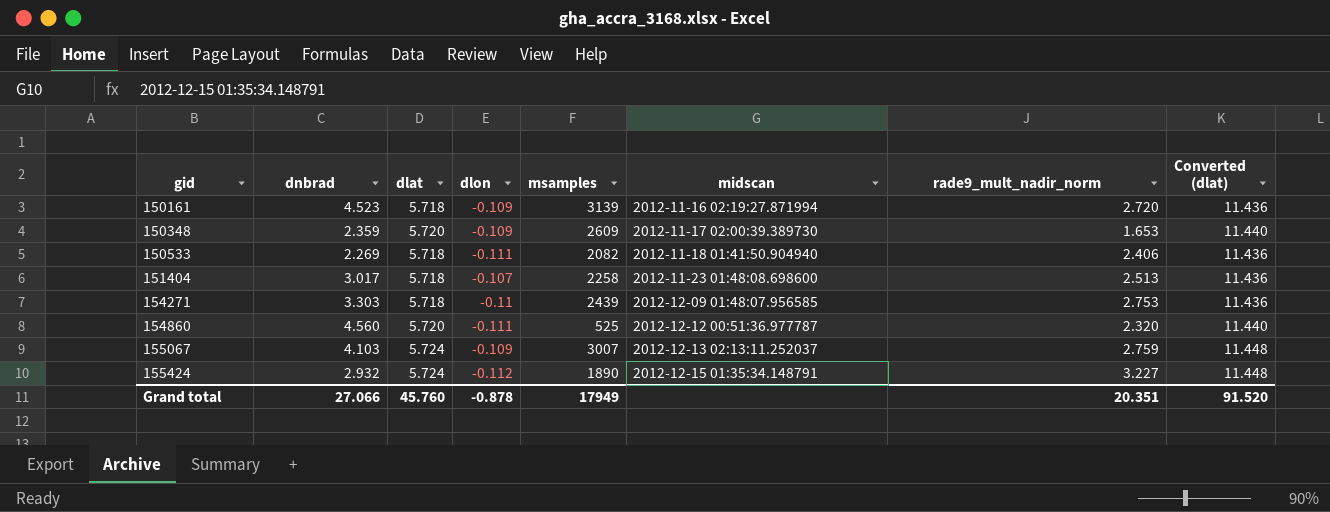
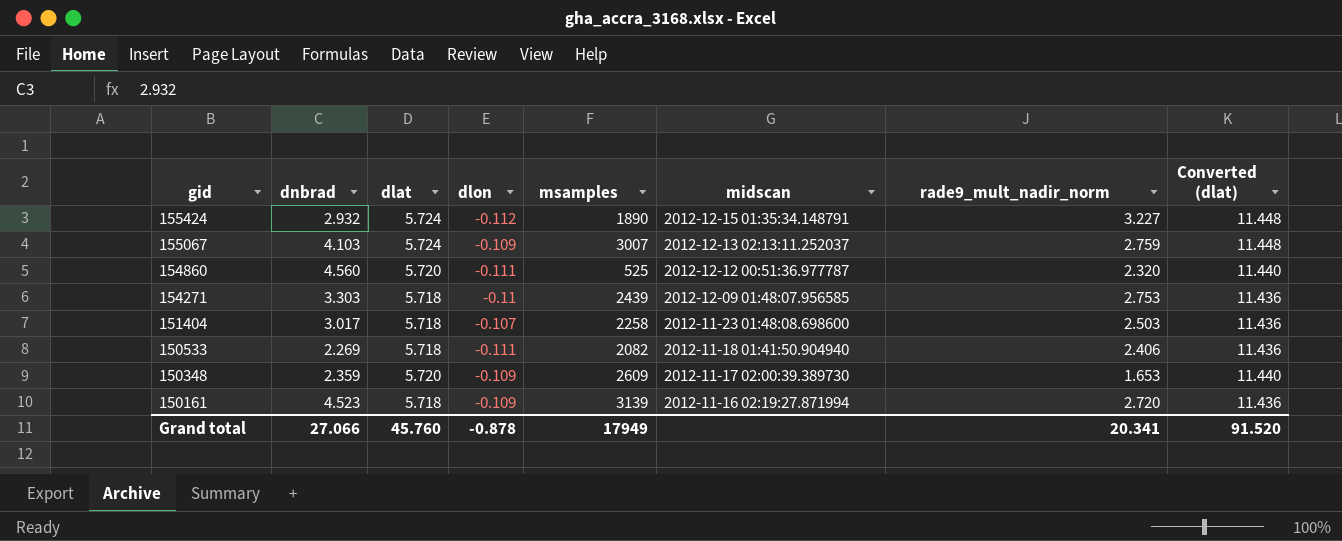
row order: gid ascending -> gid descending
151404 | rade9_mult_nadir_norm: 2.513 -> 2.503
Grand total | rade9_mult_nadir_norm: 20.351 -> 20.341

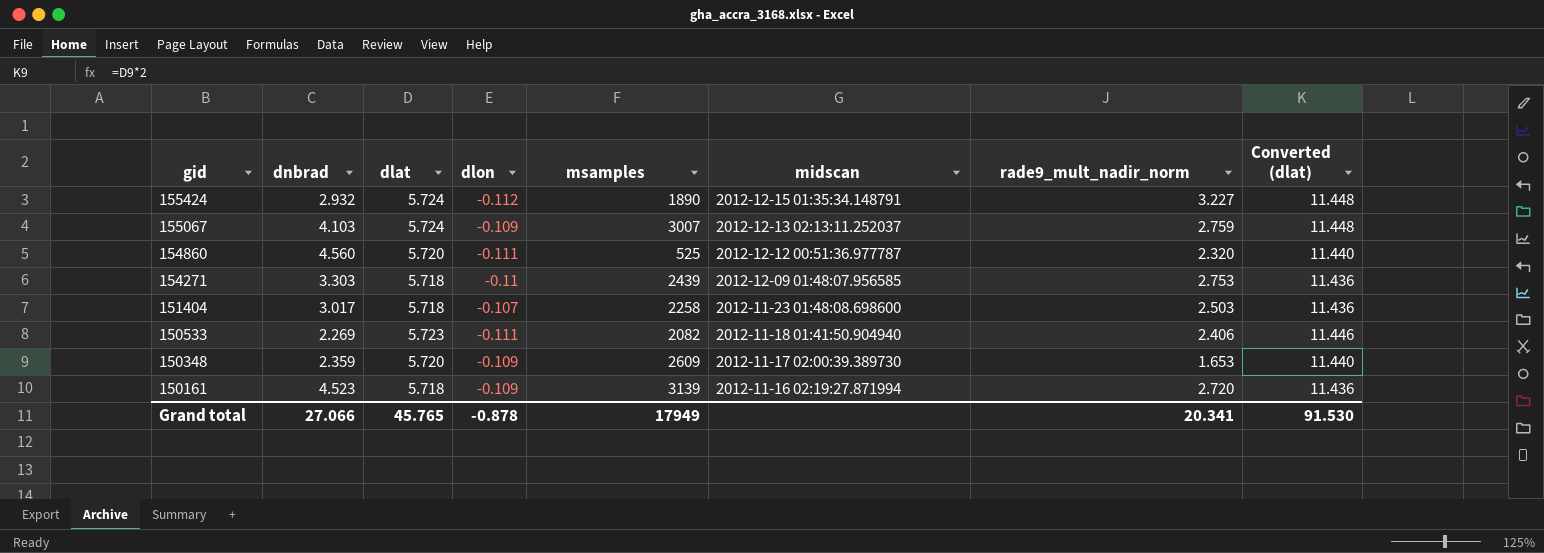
150533 | dlat: 5.718 -> 5.723
150533 | Converted (dlat): 11.436 -> 11.446
Grand total | dlat: 45.760 -> 45.765
Grand total | Converted (dlat): 91.520 -> 91.530

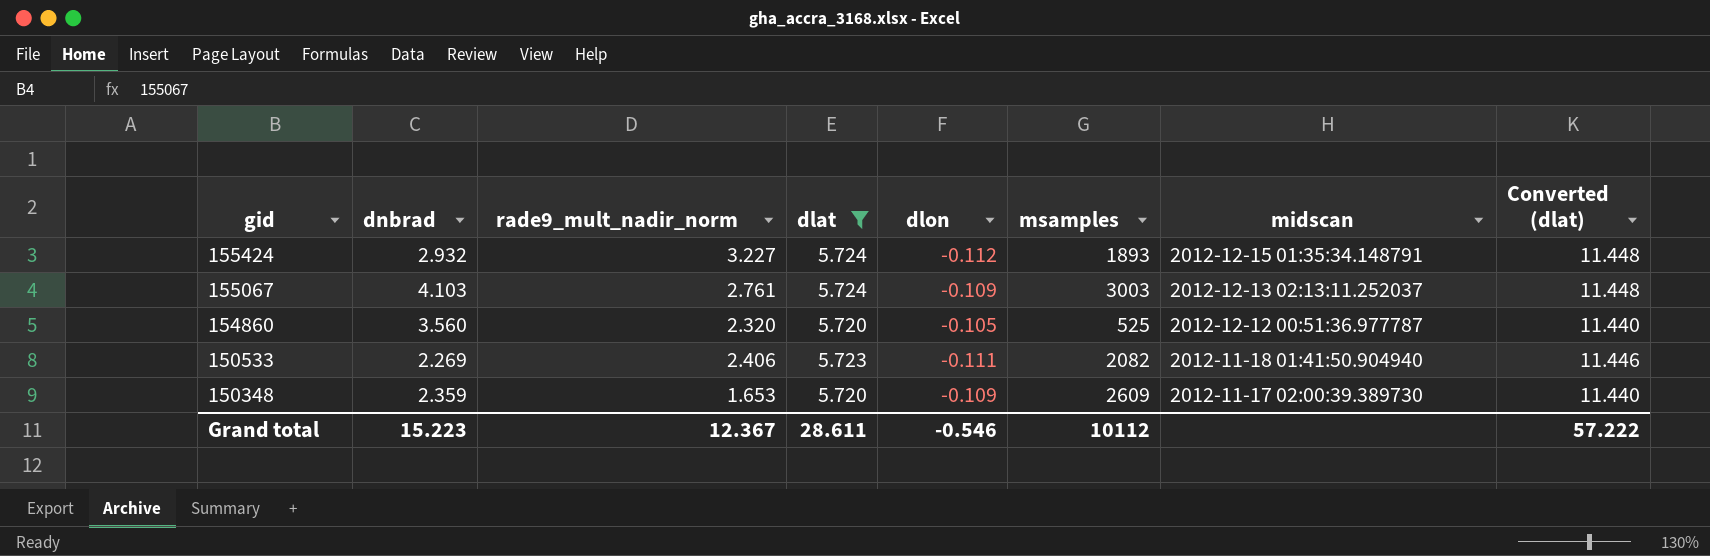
filter: none -> dlat != 5.718
column rade9_mult_nadir_norm | position: 7 -> 3
155424 | msamples: 1890 -> 1893
155067 | rade9_mult_nadir_norm: 2.759 -> 2.761
155067 | msamples: 3007 -> 3003
154860 | dnbrad: 4.560 -> 3.560
154860 | dlon: -0.111 -> -0.105
Grand total | dnbrad: 27.066 -> 15.223
Grand total | rade9_mult_nadir_norm: 20.341 -> 12.367
Grand total | dlat: 45.765 -> 28.611
Grand total | dlon: -0.878 -> -0.546
Grand total | msamples: 17949 -> 10112
Grand total | Converted (dlat): 91.530 -> 57.222

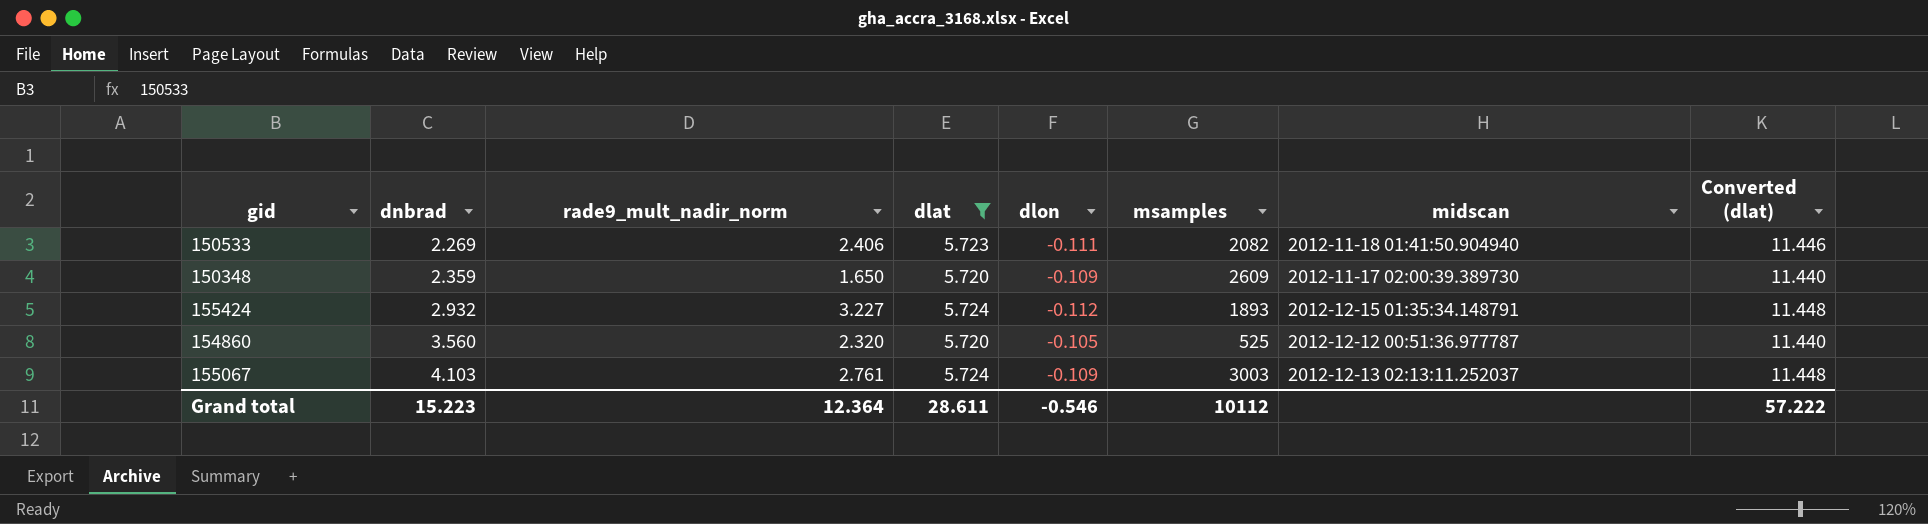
row order: gid descending -> dnbrad ascending
150348 | rade9_mult_nadir_norm: 1.653 -> 1.650
Grand total | rade9_mult_nadir_norm: 12.367 -> 12.364

